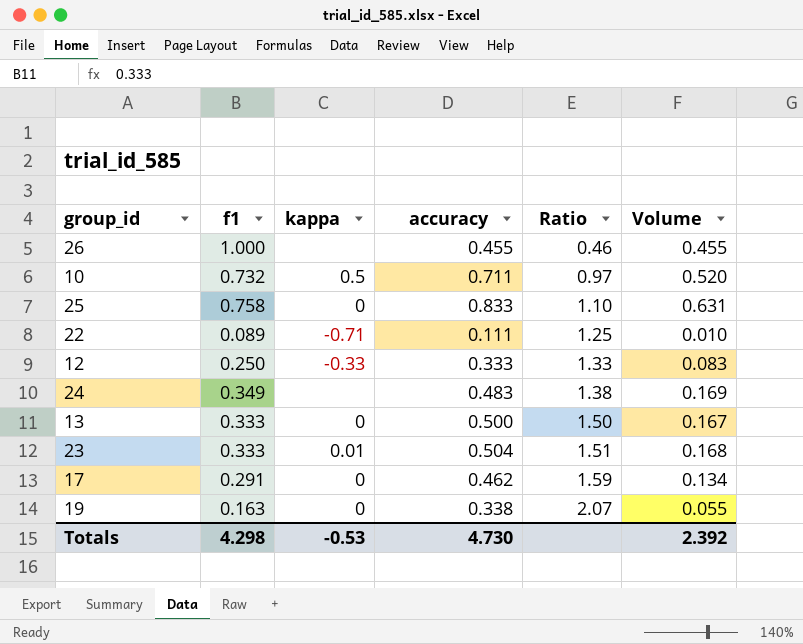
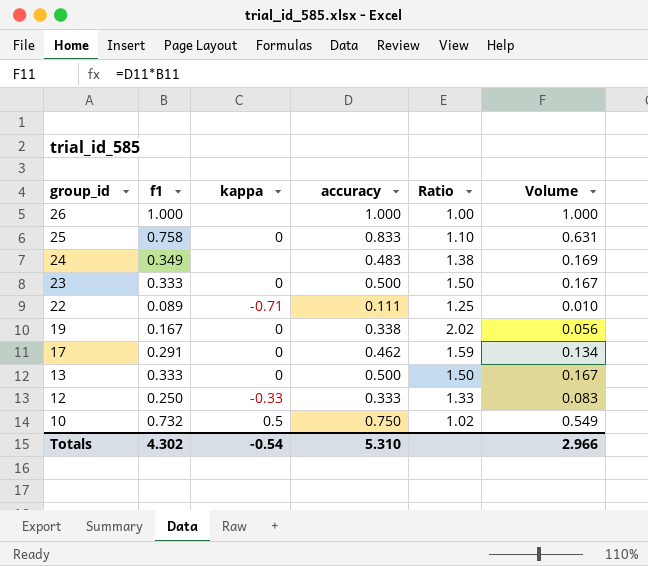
row order: Ratio ascending -> group_id descending
26 | accuracy: 0.455 -> 1.000
26 | Ratio: 0.46 -> 1.00
26 | Volume: 0.455 -> 1.000
23 | kappa: 0.01 -> 0
23 | accuracy: 0.504 -> 0.500
23 | Ratio: 1.51 -> 1.50
23 | Volume: 0.168 -> 0.167
19 | f1: 0.163 -> 0.167
19 | Ratio: 2.07 -> 2.02
19 | Volume: 0.055 -> 0.056
10 | accuracy: 0.711 -> 0.750
10 | Ratio: 0.97 -> 1.02
10 | Volume: 0.520 -> 0.549
Totals | f1: 4.298 -> 4.302
Totals | kappa: -0.53 -> -0.54
Totals | accuracy: 4.730 -> 5.310
Totals | Volume: 2.392 -> 2.966

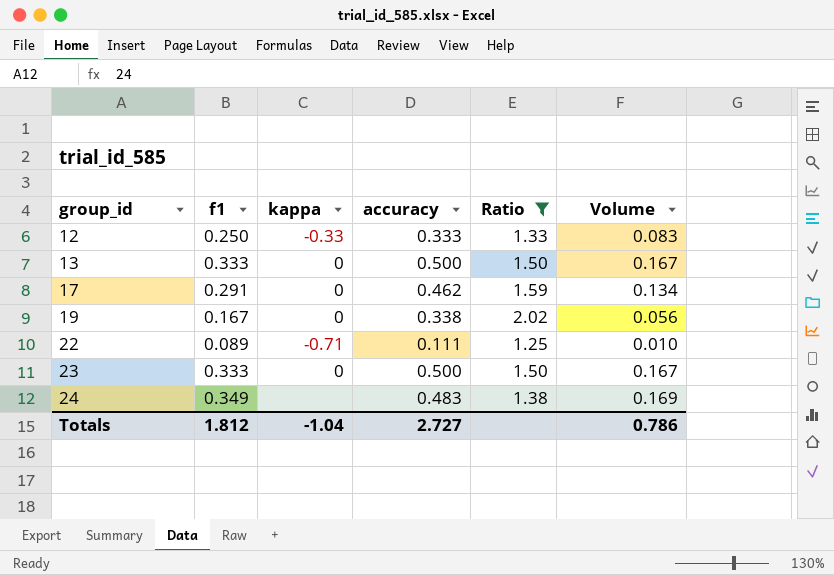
filter: none -> Ratio >= 1.25
row order: group_id descending -> group_id ascending
Totals | f1: 4.302 -> 1.812
Totals | kappa: -0.54 -> -1.04
Totals | accuracy: 5.310 -> 2.727
Totals | Volume: 2.966 -> 0.786

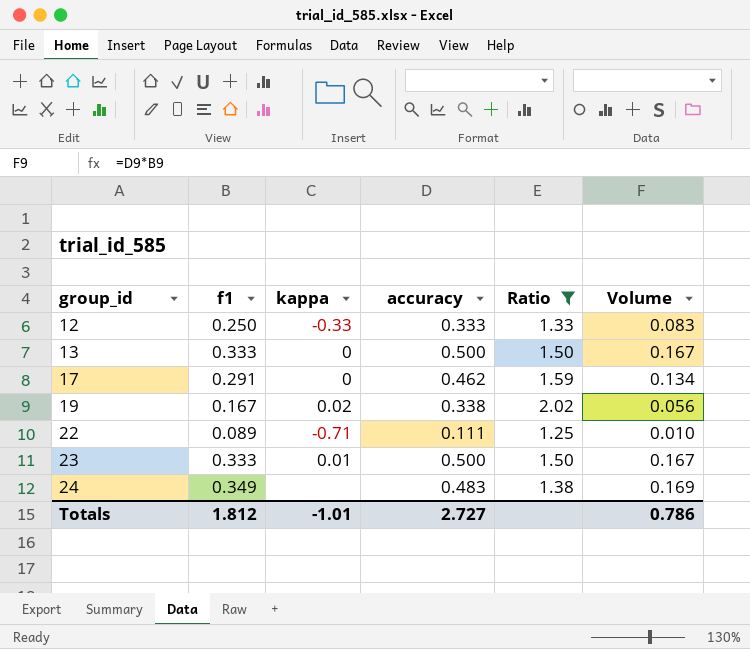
19 | kappa: 0 -> 0.02
23 | kappa: 0 -> 0.01
Totals | kappa: -1.04 -> -1.01

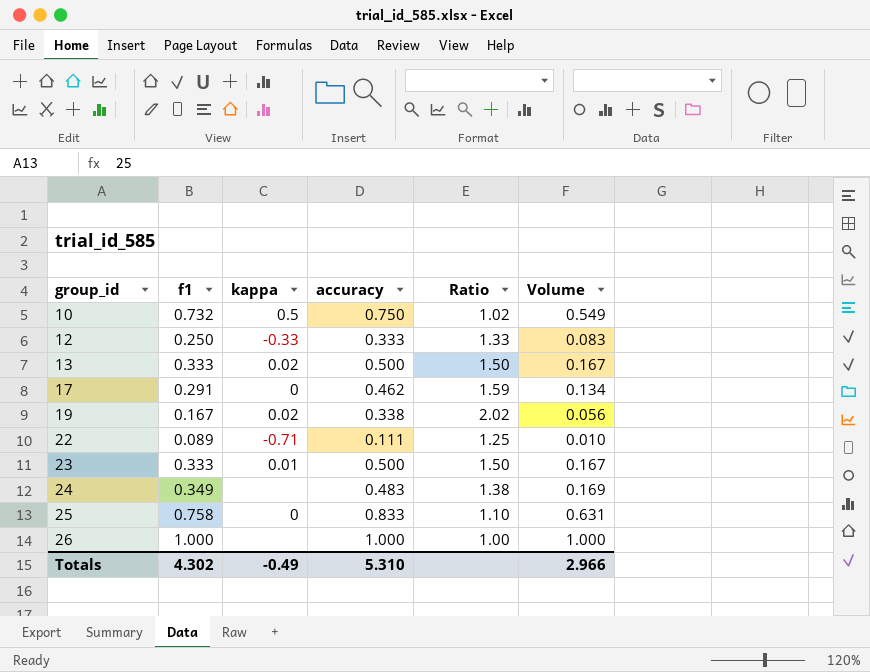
filter: Ratio >= 1.25 -> none
13 | kappa: 0 -> 0.02
Totals | f1: 1.812 -> 4.302
Totals | kappa: -1.01 -> -0.49
Totals | accuracy: 2.727 -> 5.310
Totals | Volume: 0.786 -> 2.966

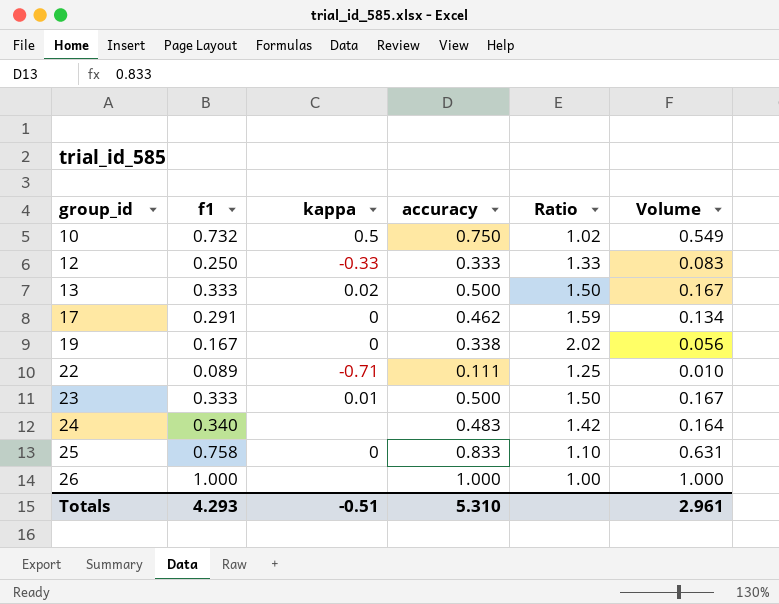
19 | kappa: 0.02 -> 0
24 | f1: 0.349 -> 0.340
24 | Ratio: 1.38 -> 1.42
24 | Volume: 0.169 -> 0.164
Totals | f1: 4.302 -> 4.293
Totals | kappa: -0.49 -> -0.51
Totals | Volume: 2.966 -> 2.961

